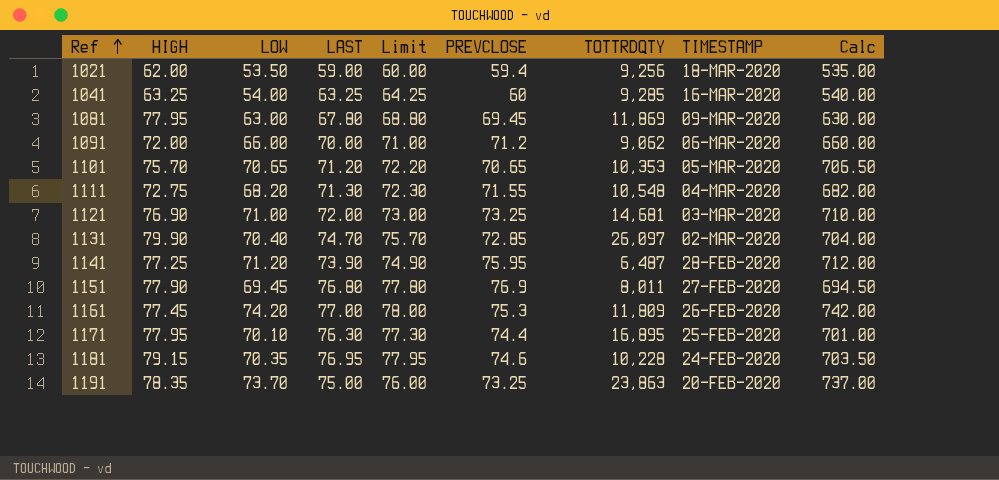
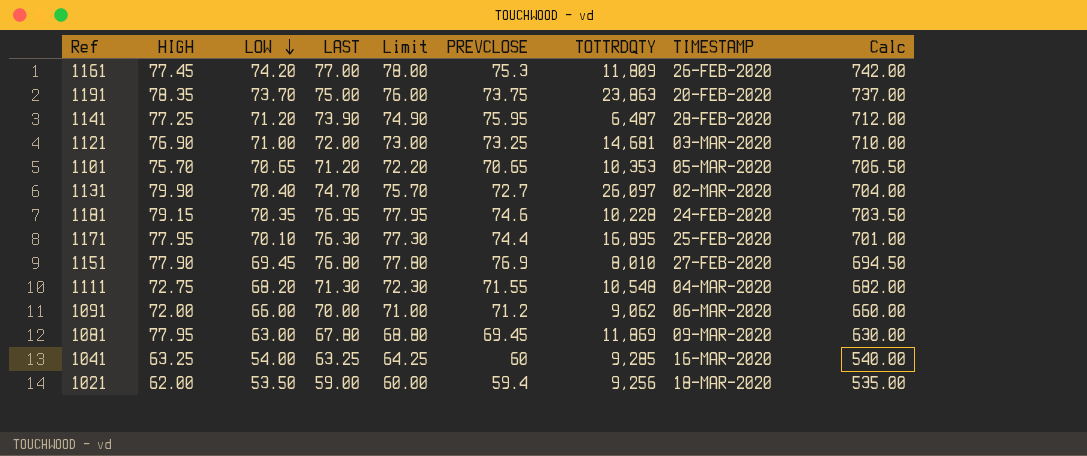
row order: Ref ascending -> LOW descending
1191 | PREVCLOSE: 73.25 -> 73.75
1131 | PREVCLOSE: 72.85 -> 72.7
1151 | TOTTRDQTY: 8,011 -> 8,010

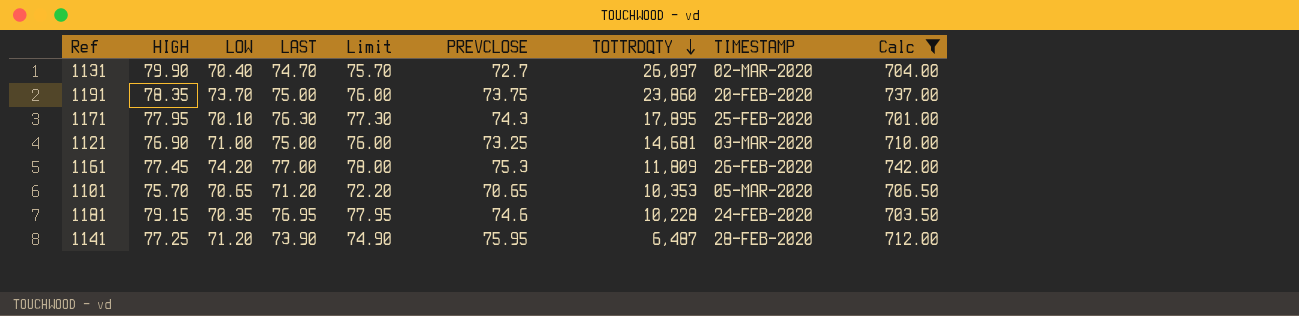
filter: none -> Calc >= 701.00
row order: LOW descending -> TOTTRDQTY descending
1191 | TOTTRDQTY: 23,863 -> 23,860
1171 | PREVCLOSE: 74.4 -> 74.3
1171 | TOTTRDQTY: 16,895 -> 17,895
1121 | LAST: 72.00 -> 75.00
1121 | Limit: 73.00 -> 76.00

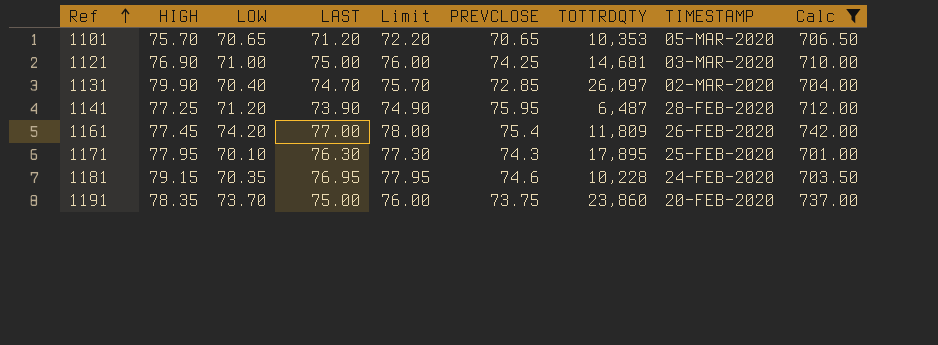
row order: TOTTRDQTY descending -> Ref ascending
1121 | PREVCLOSE: 73.25 -> 74.25
1131 | PREVCLOSE: 72.7 -> 72.85
1161 | PREVCLOSE: 75.3 -> 75.4

